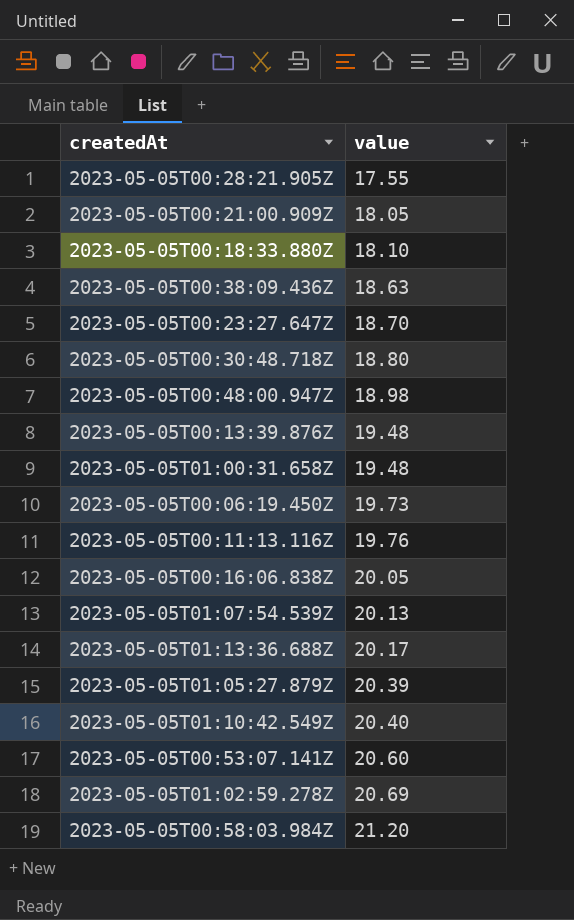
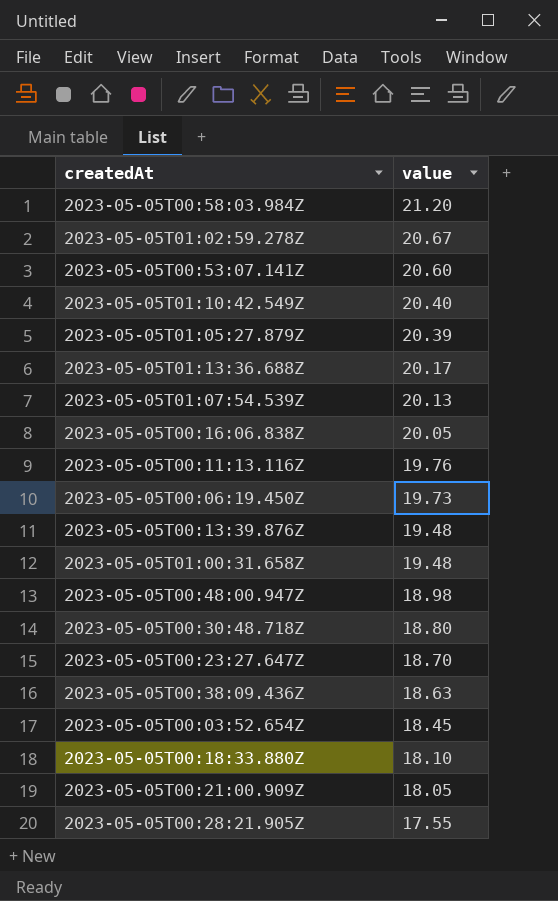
row order: value ascending -> value descending
2023-05-05T01:02:59.278Z | value: 20.69 -> 20.67
row 2023-05-05T00:03:52.654Z: none -> 18.45

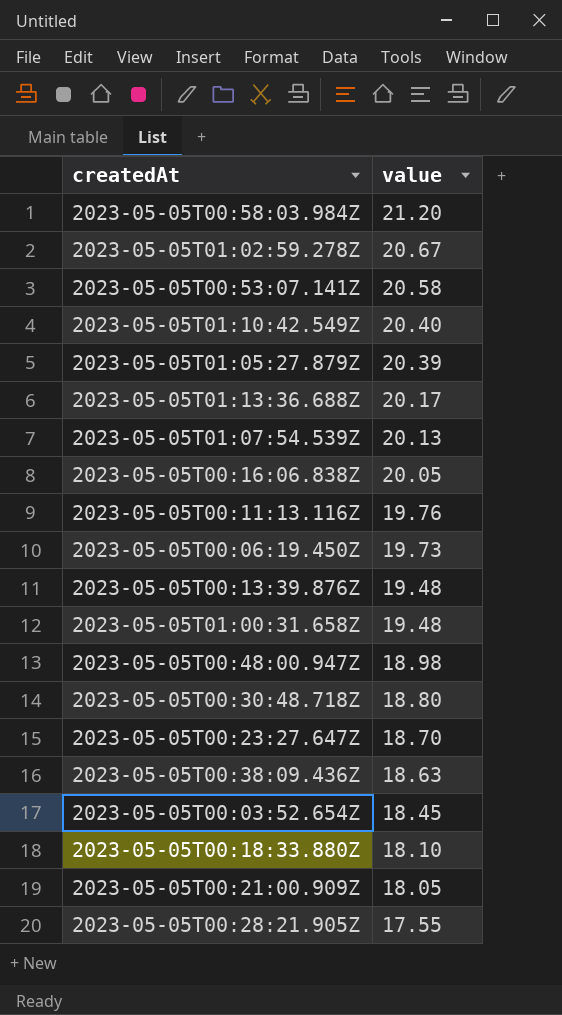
2023-05-05T00:53:07.141Z | value: 20.60 -> 20.58

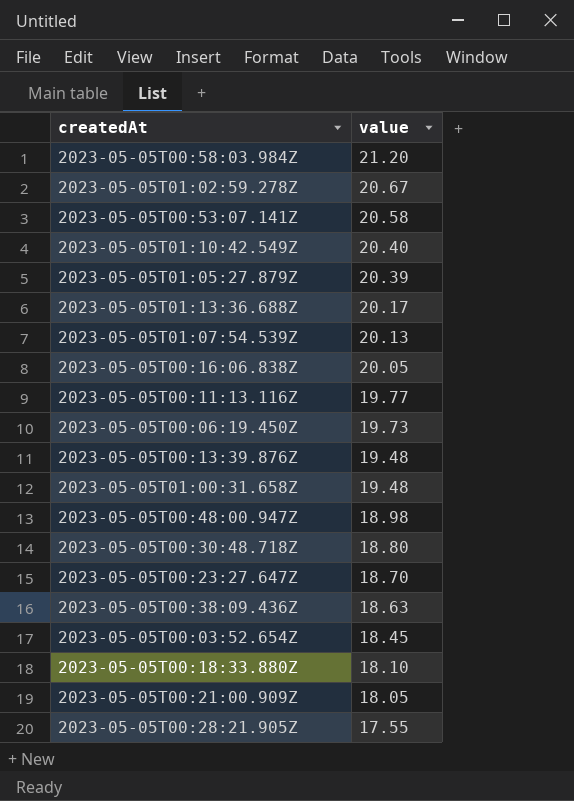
2023-05-05T00:11:13.116Z | value: 19.76 -> 19.77

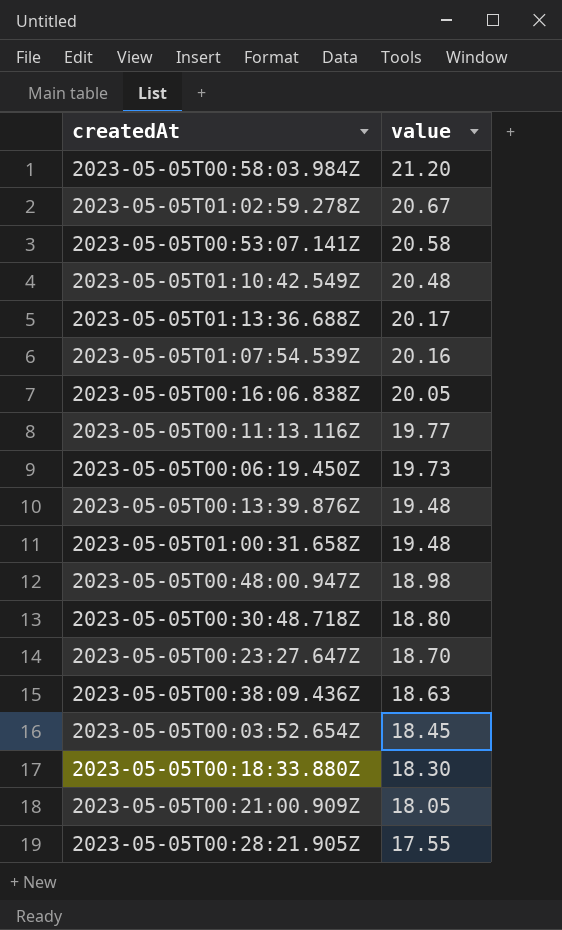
row 2023-05-05T01:05:27.879Z: 20.39 -> none
2023-05-05T01:10:42.549Z | value: 20.40 -> 20.48
2023-05-05T01:07:54.539Z | value: 20.13 -> 20.16
2023-05-05T00:18:33.880Z | value: 18.10 -> 18.30

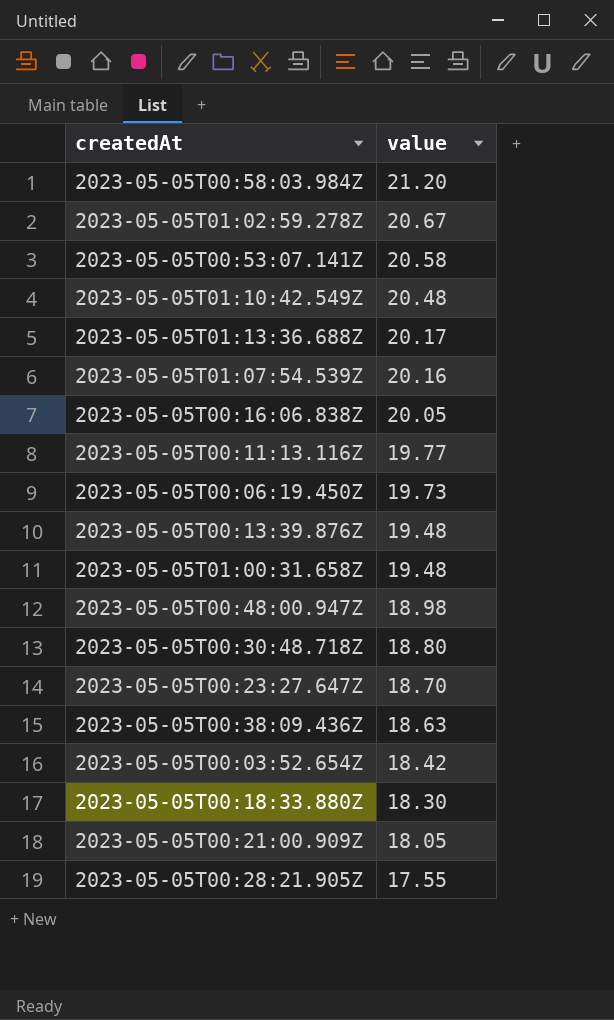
2023-05-05T00:03:52.654Z | value: 18.45 -> 18.42

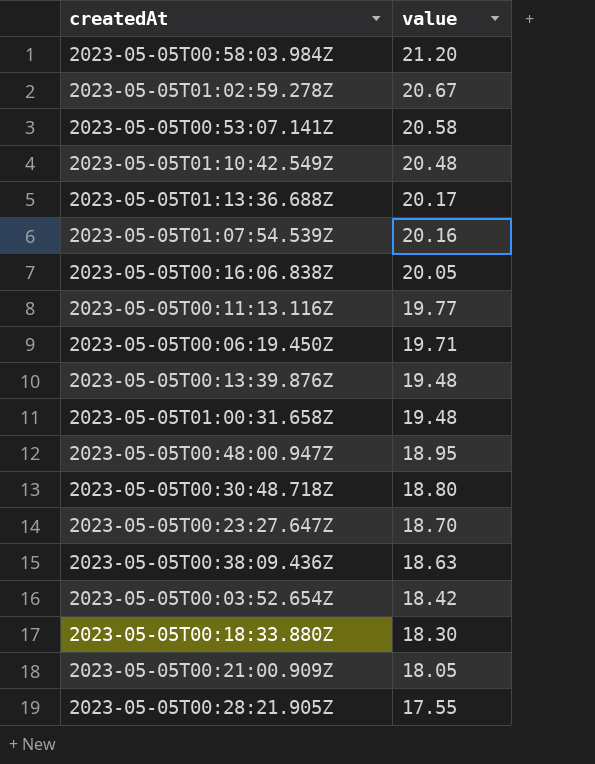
2023-05-05T00:06:19.450Z | value: 19.73 -> 19.71
2023-05-05T00:48:00.947Z | value: 18.98 -> 18.95

